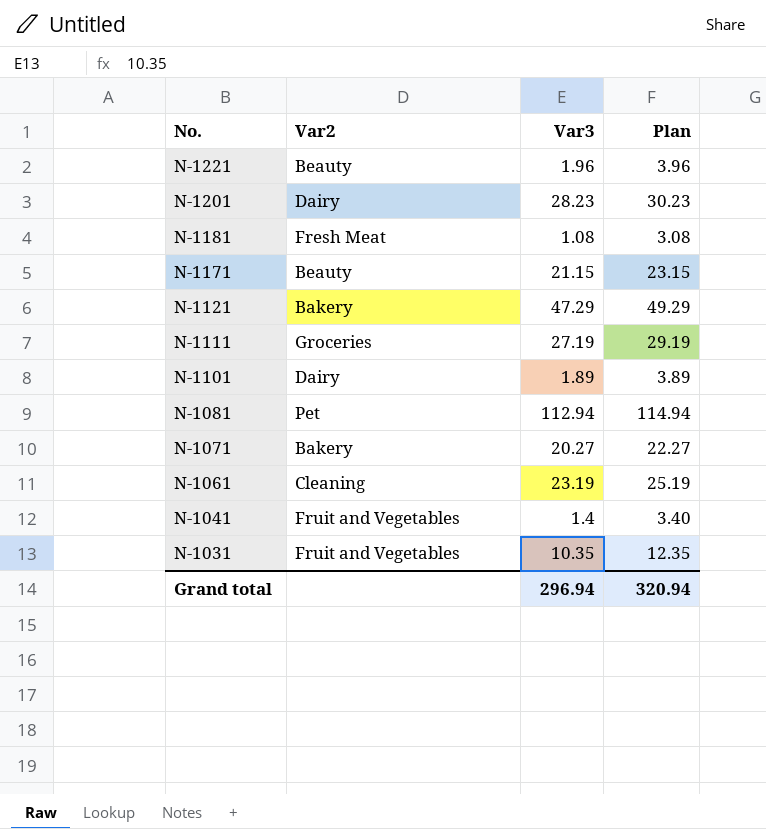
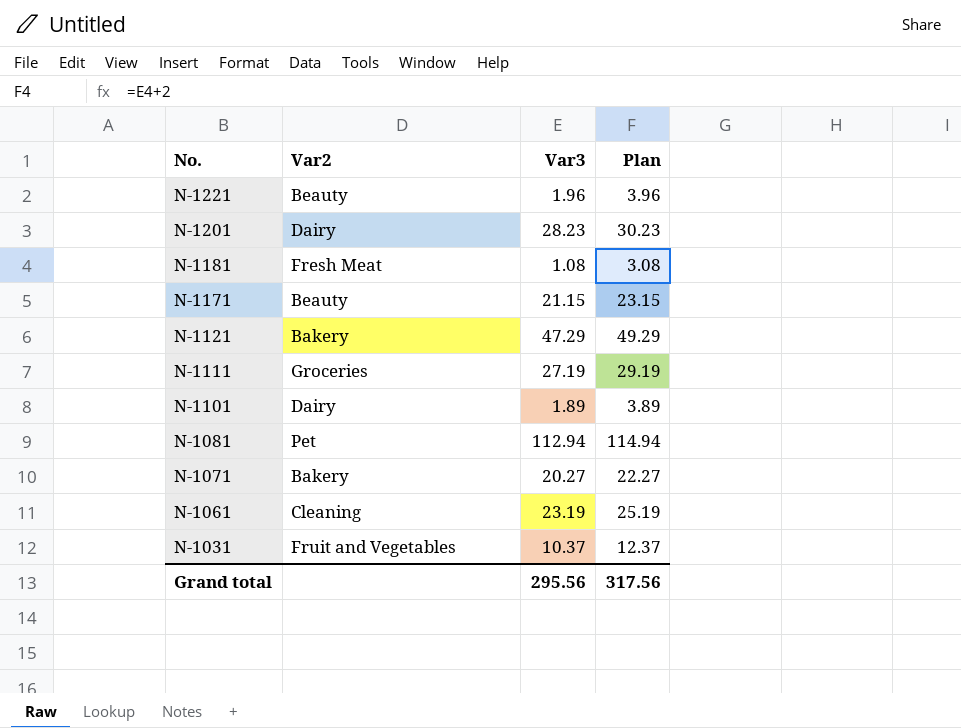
row N-1041: Fruit and Vegetables | 1.4 | 3.40 -> none
N-1031 | Var3: 10.35 -> 10.37
N-1031 | Plan: 12.35 -> 12.37
Grand total | Var3: 296.94 -> 295.56
Grand total | Plan: 320.94 -> 317.56

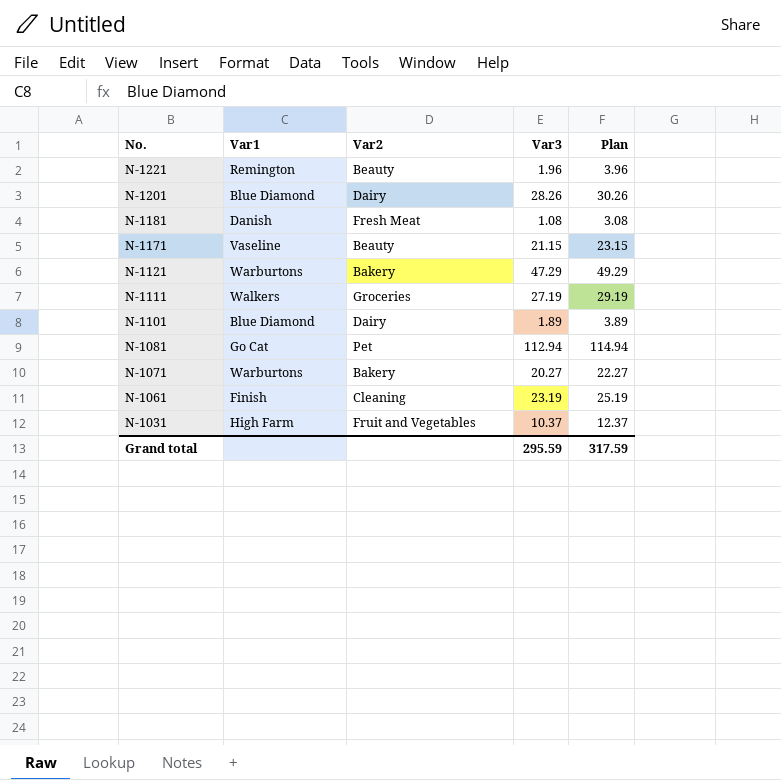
column Var1 | position: none -> 2
N-1201 | Var3: 28.23 -> 28.26
N-1201 | Plan: 30.23 -> 30.26
Grand total | Var3: 295.56 -> 295.59
Grand total | Plan: 317.56 -> 317.59

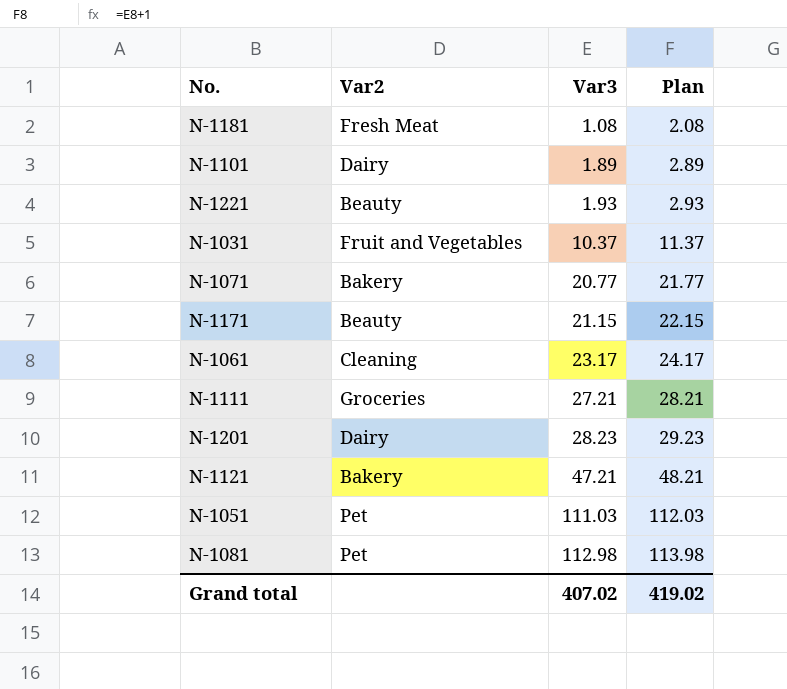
row order: No. descending -> Var3 ascending
column Var1 | position: 2 -> none
column Plan | formula: [Var3] + 2 -> [Var3] + 1
N-1221 | Var3: 1.96 -> 1.93
N-1071 | Var3: 20.27 -> 20.77
N-1061 | Var3: 23.19 -> 23.17
N-1111 | Var3: 27.19 -> 27.21
N-1201 | Var3: 28.26 -> 28.23
N-1121 | Var3: 47.29 -> 47.21
row N-1051: none -> Pet | 111.03 | 112.03
N-1081 | Var3: 112.94 -> 112.98
Grand total | Var3: 295.59 -> 407.02
Grand total | Plan: 317.59 -> 419.02

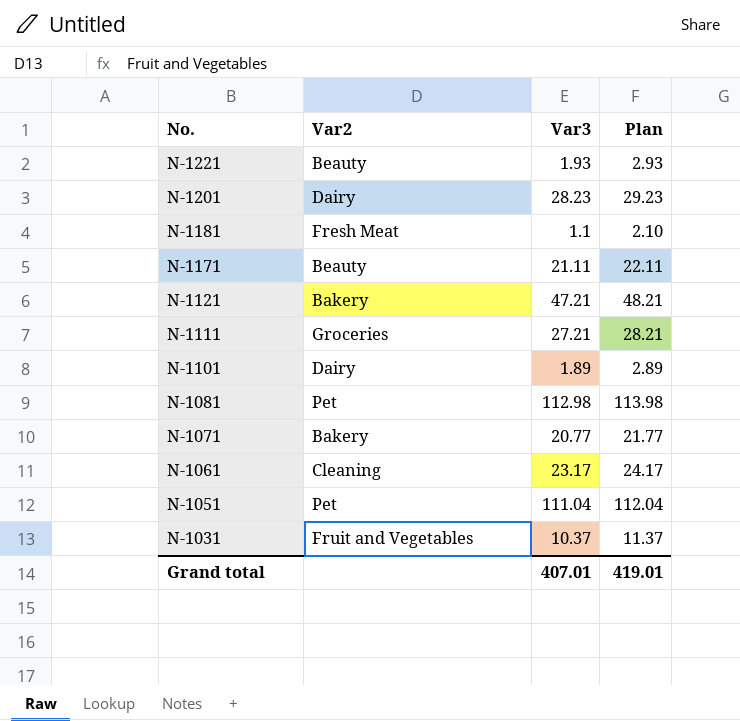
row order: Var3 ascending -> No. descending
N-1181 | Var3: 1.08 -> 1.1
N-1181 | Plan: 2.08 -> 2.10
N-1171 | Var3: 21.15 -> 21.11
N-1171 | Plan: 22.15 -> 22.11
N-1051 | Var3: 111.03 -> 111.04
N-1051 | Plan: 112.03 -> 112.04
Grand total | Var3: 407.02 -> 407.01
Grand total | Plan: 419.02 -> 419.01

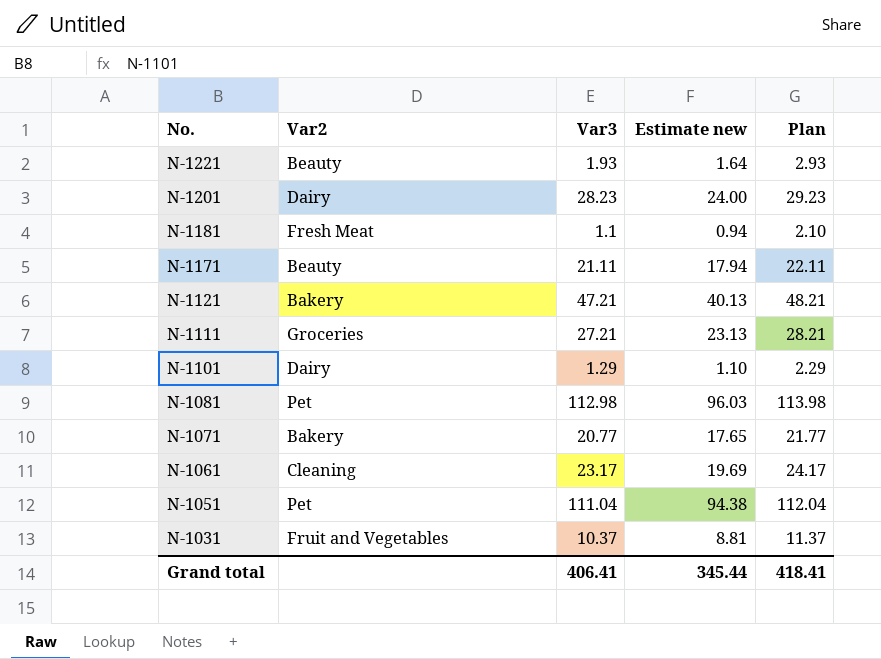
column Estimate new | formula: none -> [Var3] * 0.85
N-1101 | Var3: 1.89 -> 1.29
N-1101 | Plan: 2.89 -> 2.29
Grand total | Var3: 407.01 -> 406.41
Grand total | Plan: 419.01 -> 418.41

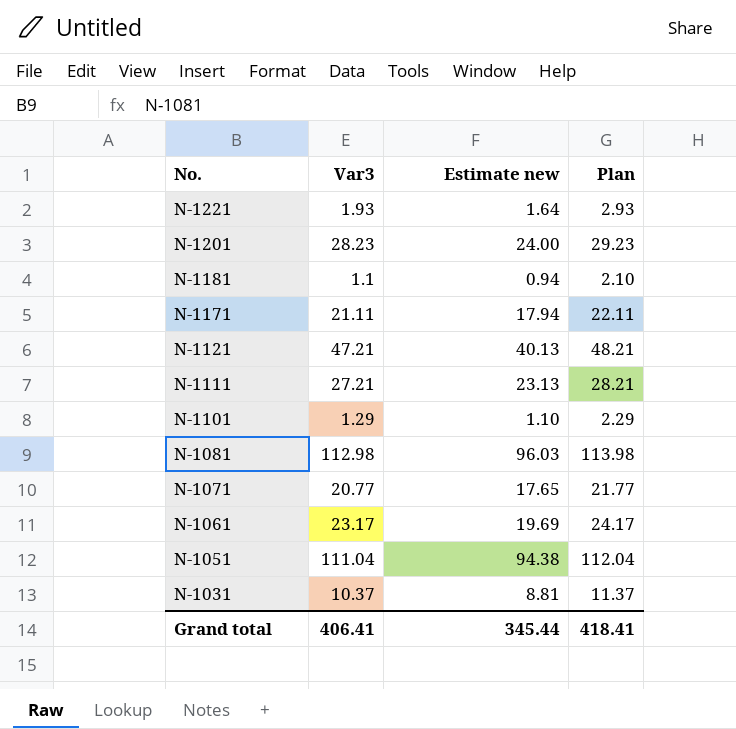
column Var2 | position: 2 -> none

